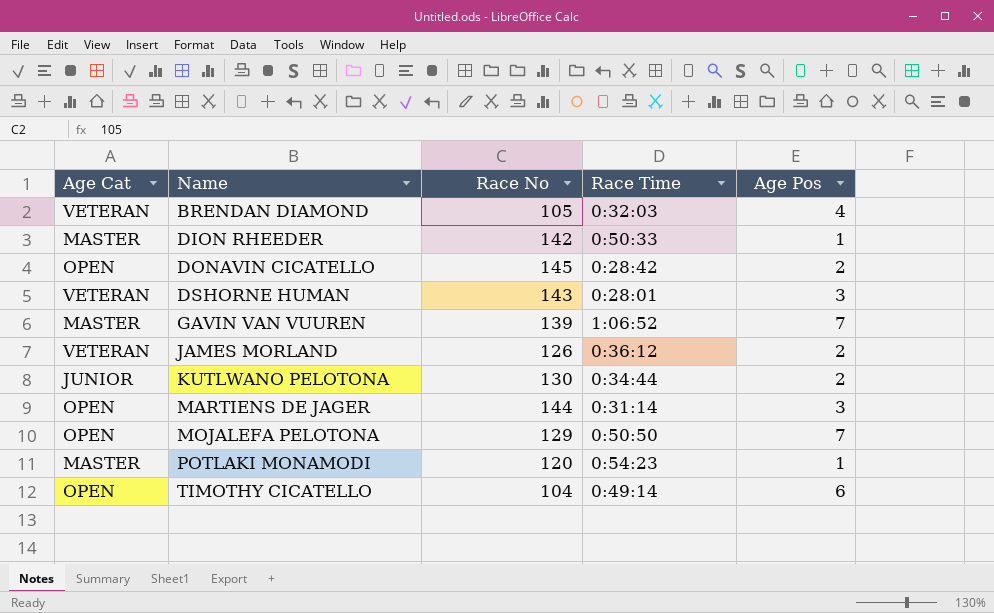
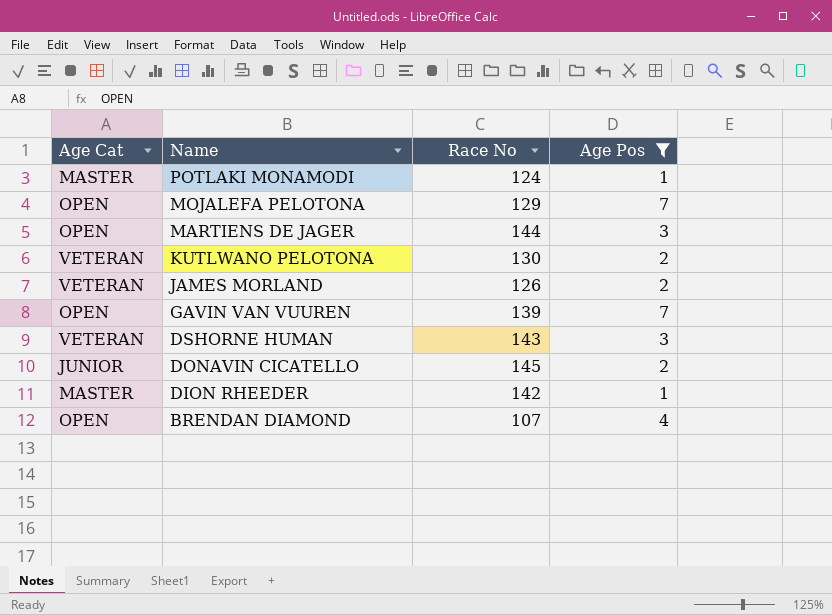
filter: none -> Age Pos != 6
row order: Name ascending -> Name descending
column Race Time | position: 4 -> none
POTLAKI MONAMODI | Race No: 120 -> 124
KUTLWANO PELOTONA | Age Cat: JUNIOR -> VETERAN
GAVIN VAN VUUREN | Age Cat: MASTER -> OPEN
DONAVIN CICATELLO | Age Cat: OPEN -> JUNIOR
BRENDAN DIAMOND | Age Cat: VETERAN -> OPEN
BRENDAN DIAMOND | Race No: 105 -> 107

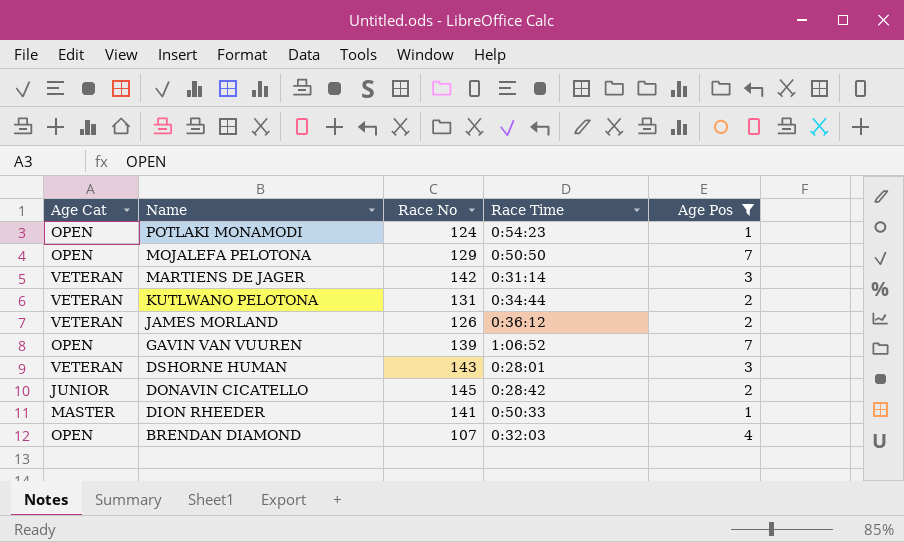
column Race Time | position: none -> 4
POTLAKI MONAMODI | Age Cat: MASTER -> OPEN
MARTIENS DE JAGER | Age Cat: OPEN -> VETERAN
MARTIENS DE JAGER | Race No: 144 -> 142
KUTLWANO PELOTONA | Race No: 130 -> 131
DION RHEEDER | Race No: 142 -> 141

